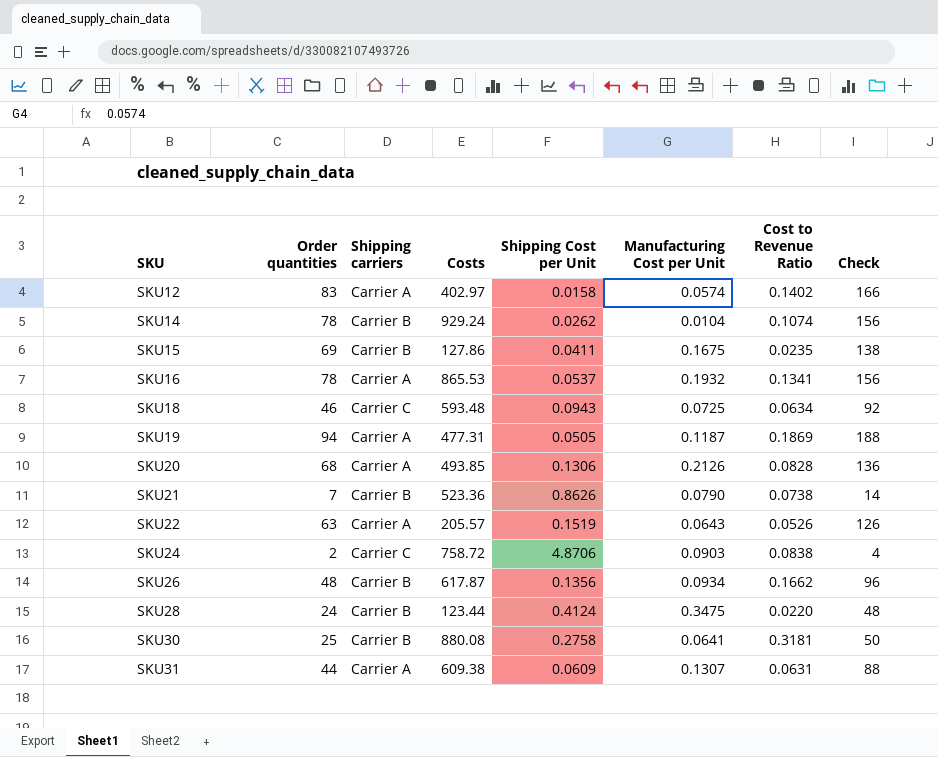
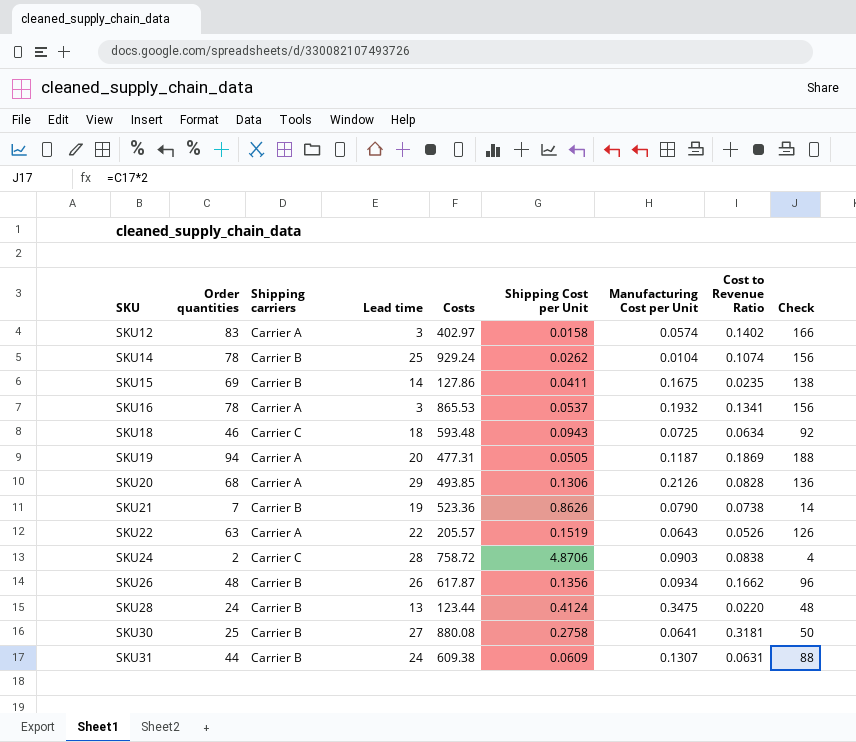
column Lead time | position: none -> 4
SKU31 | Shipping carriers: Carrier A -> Carrier B

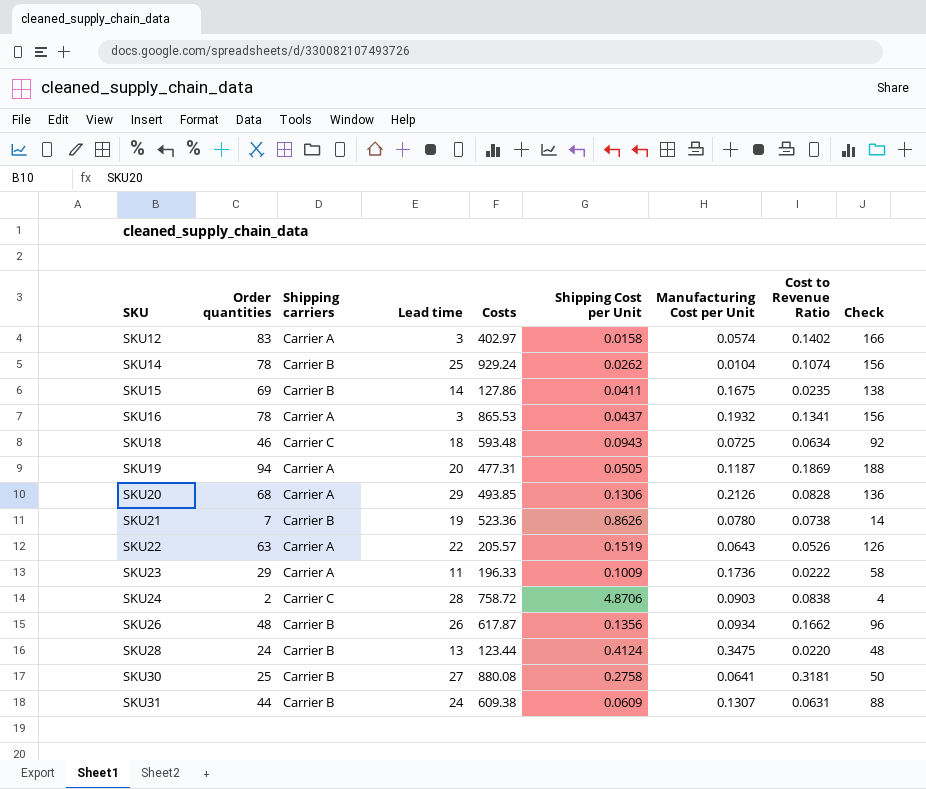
SKU16 | Shipping Cost per Unit: 0.0537 -> 0.0437
SKU21 | Manufacturing Cost per Unit: 0.0790 -> 0.0780
row SKU23: none -> 29 | Carrier A | 11 | 196.33 | 0.1009 | 0.1736 | 0.0222 | 58

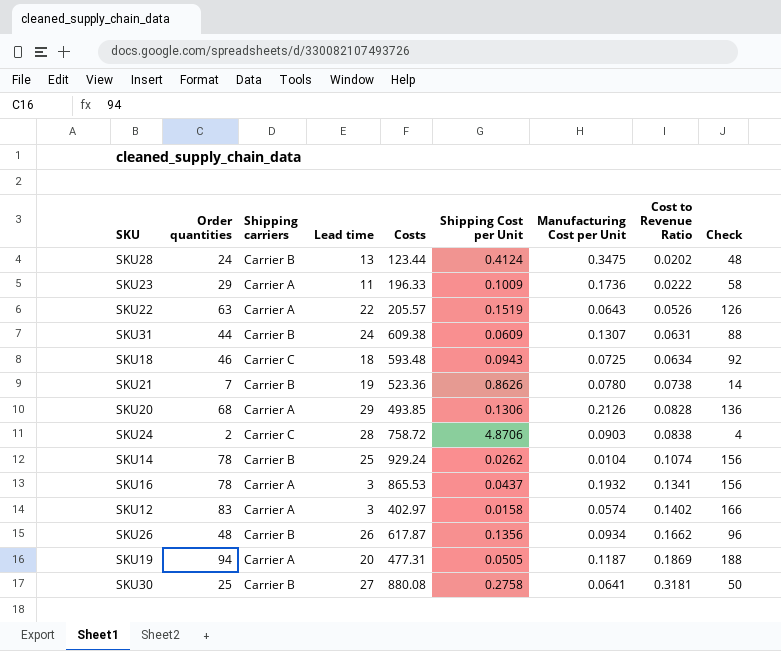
row order: SKU ascending -> Cost to Revenue Ratio ascending
row SKU15: 69 | Carrier B | 14 | 127.86 | 0.0411 | 0.1675 | 0.0235 | 138 -> none
SKU28 | Cost to Revenue Ratio: 0.0220 -> 0.0202

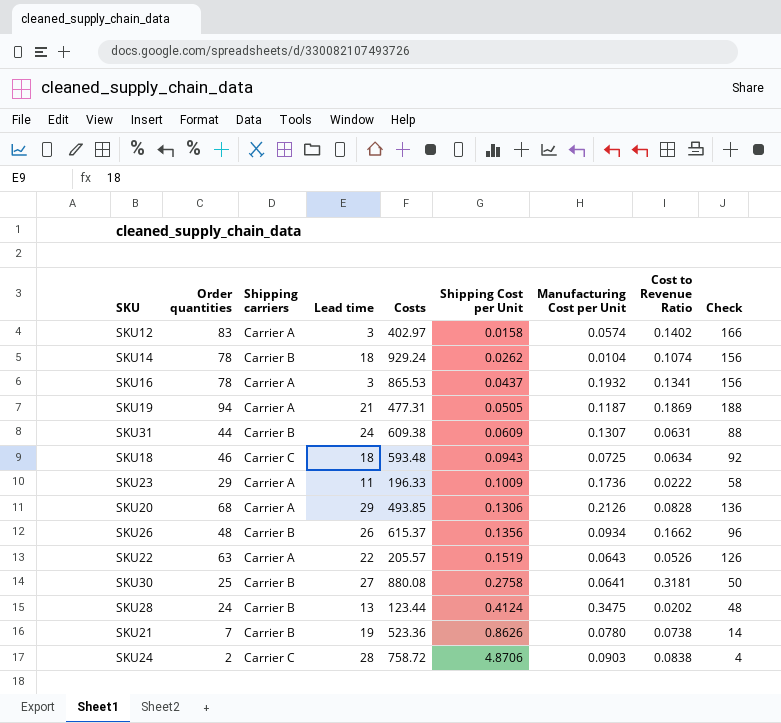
row order: Cost to Revenue Ratio ascending -> Shipping Cost per Unit ascending
SKU14 | Lead time: 25 -> 18
SKU19 | Lead time: 20 -> 21
SKU26 | Costs: 617.87 -> 615.37

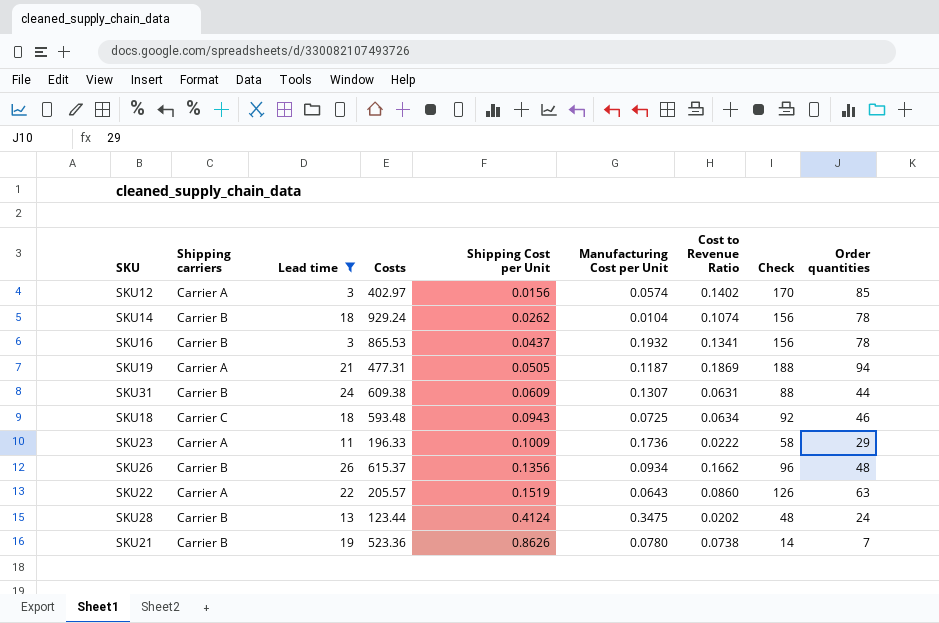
filter: none -> Lead time <= 26
column Order quantities | position: 2 -> 9
SKU12 | Shipping Cost per Unit: 0.0158 -> 0.0156
SKU12 | Check: 166 -> 170
SKU12 | Order quantities: 83 -> 85
SKU16 | Shipping carriers: Carrier A -> Carrier B
SKU22 | Cost to Revenue Ratio: 0.0526 -> 0.0860

